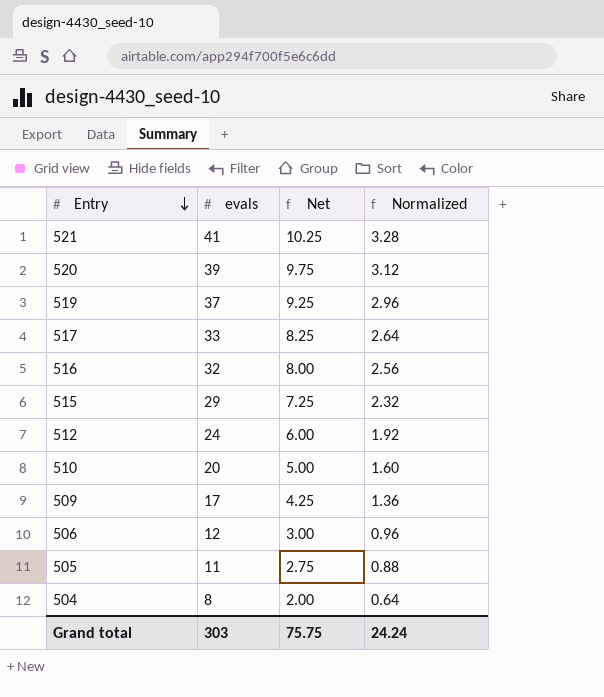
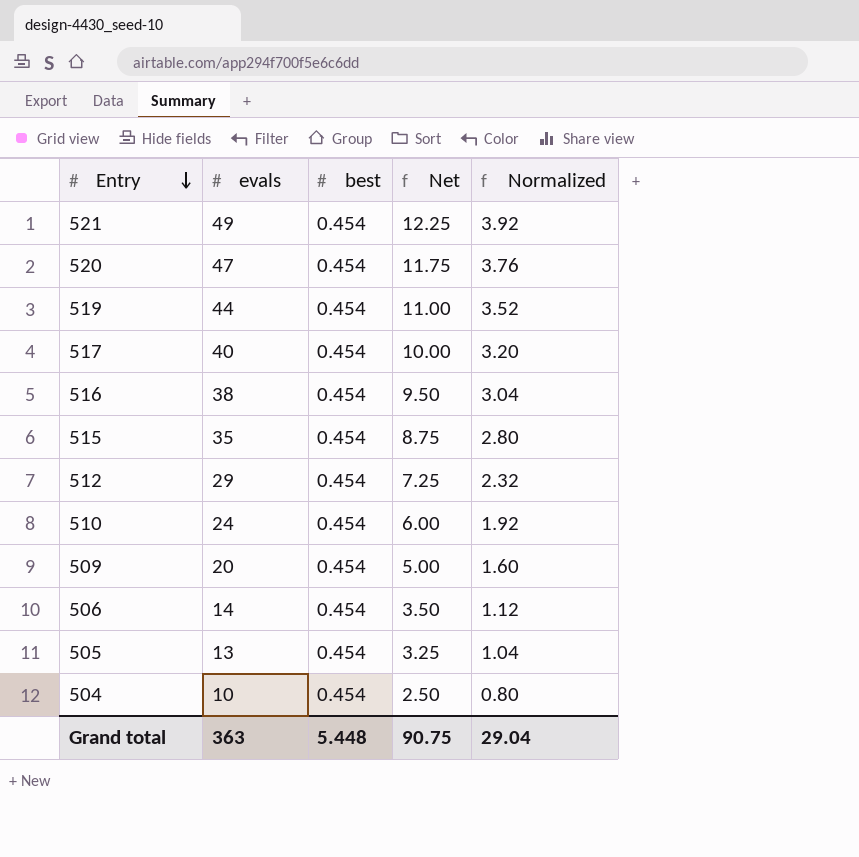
column best | position: none -> 3
521 | evals: 41 -> 49
521 | Net: 10.25 -> 12.25
521 | Normalized: 3.28 -> 3.92
520 | evals: 39 -> 47
520 | Net: 9.75 -> 11.75
520 | Normalized: 3.12 -> 3.76
519 | evals: 37 -> 44
519 | Net: 9.25 -> 11.00
519 | Normalized: 2.96 -> 3.52
517 | evals: 33 -> 40
517 | Net: 8.25 -> 10.00
517 | Normalized: 2.64 -> 3.20
516 | evals: 32 -> 38
516 | Net: 8.00 -> 9.50
516 | Normalized: 2.56 -> 3.04
515 | evals: 29 -> 35
515 | Net: 7.25 -> 8.75
515 | Normalized: 2.32 -> 2.80
512 | evals: 24 -> 29
512 | Net: 6.00 -> 7.25
512 | Normalized: 1.92 -> 2.32
510 | evals: 20 -> 24
510 | Net: 5.00 -> 6.00
510 | Normalized: 1.60 -> 1.92
509 | evals: 17 -> 20
509 | Net: 4.25 -> 5.00
509 | Normalized: 1.36 -> 1.60
506 | evals: 12 -> 14
506 | Net: 3.00 -> 3.50
506 | Normalized: 0.96 -> 1.12
505 | evals: 11 -> 13
505 | Net: 2.75 -> 3.25
505 | Normalized: 0.88 -> 1.04
504 | evals: 8 -> 10
504 | Net: 2.00 -> 2.50
504 | Normalized: 0.64 -> 0.80
Grand total | evals: 303 -> 363
Grand total | Net: 75.75 -> 90.75
Grand total | Normalized: 24.24 -> 29.04

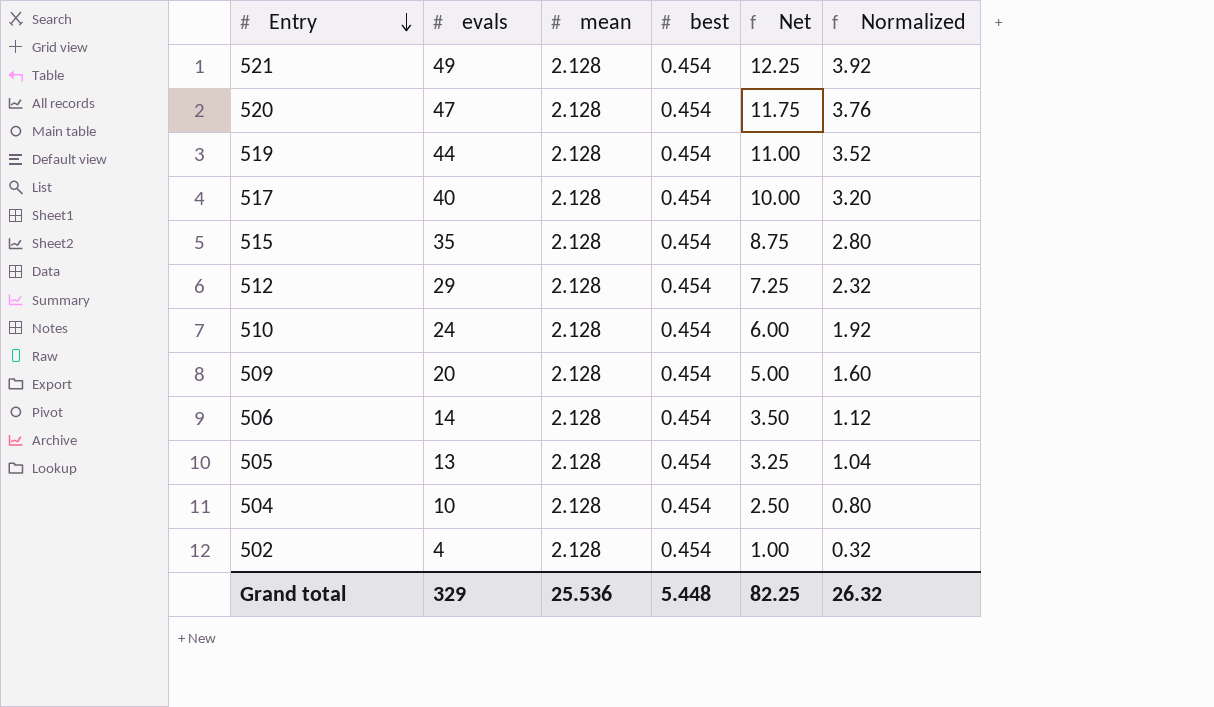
column mean | position: none -> 3
row 516: 38 | 0.454 | 9.50 | 3.04 -> none
row 502: none -> 4 | 2.128 | 0.454 | 1.00 | 0.32
Grand total | evals: 363 -> 329
Grand total | Net: 90.75 -> 82.25
Grand total | Normalized: 29.04 -> 26.32

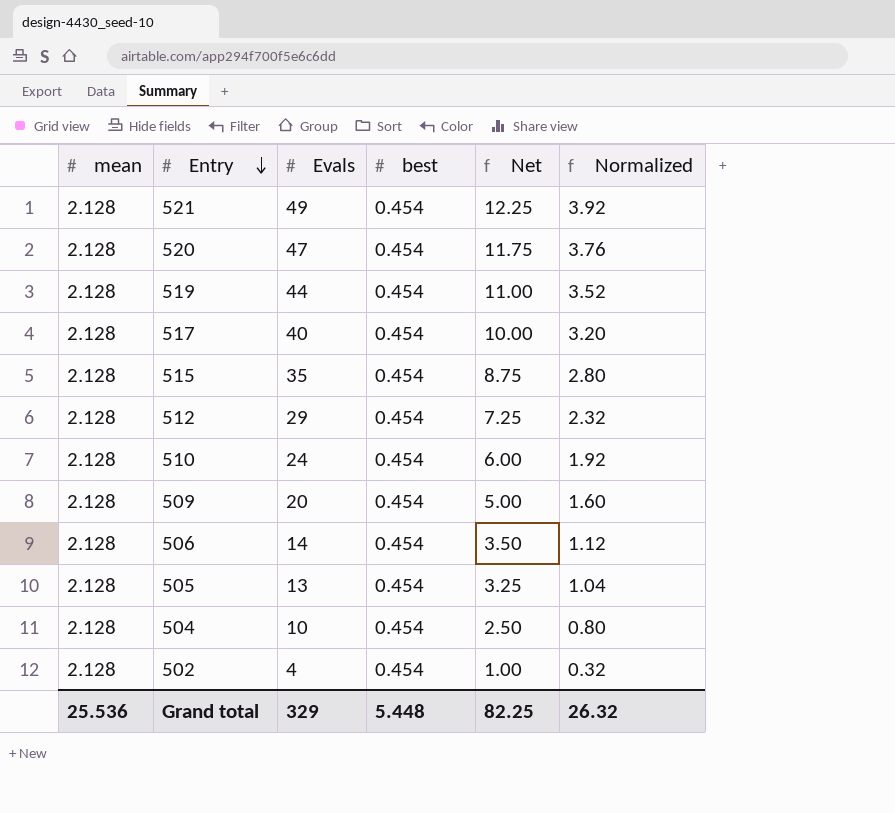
column mean | position: 3 -> 1
column name: evals -> Evals

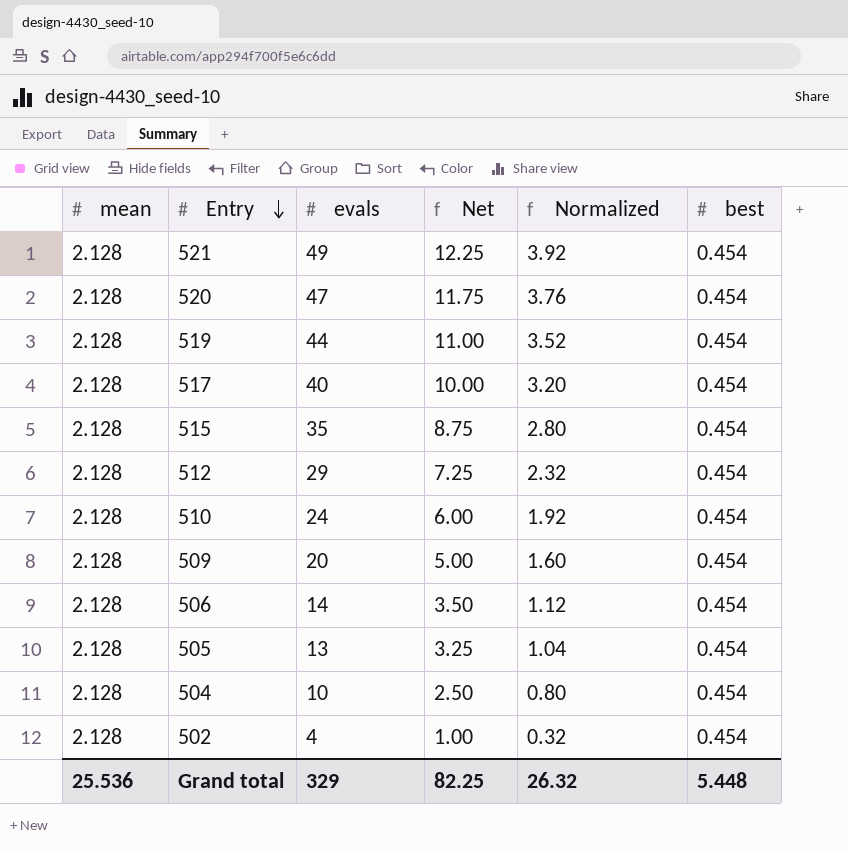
column name: Evals -> evals
column best | position: 4 -> 6

